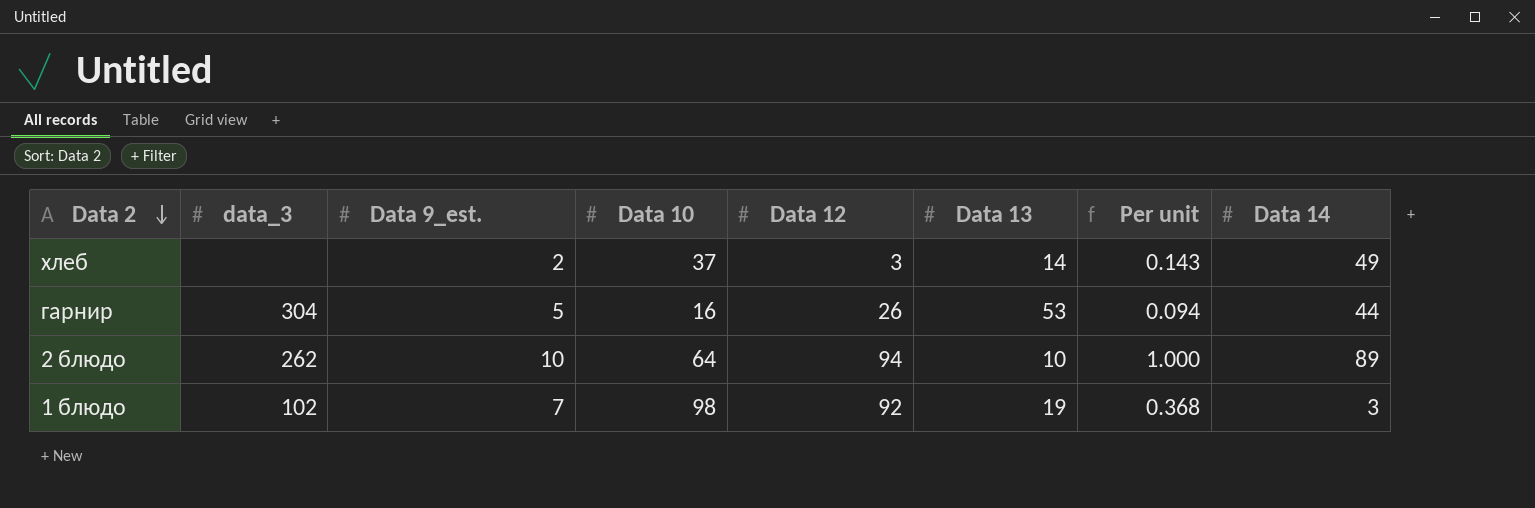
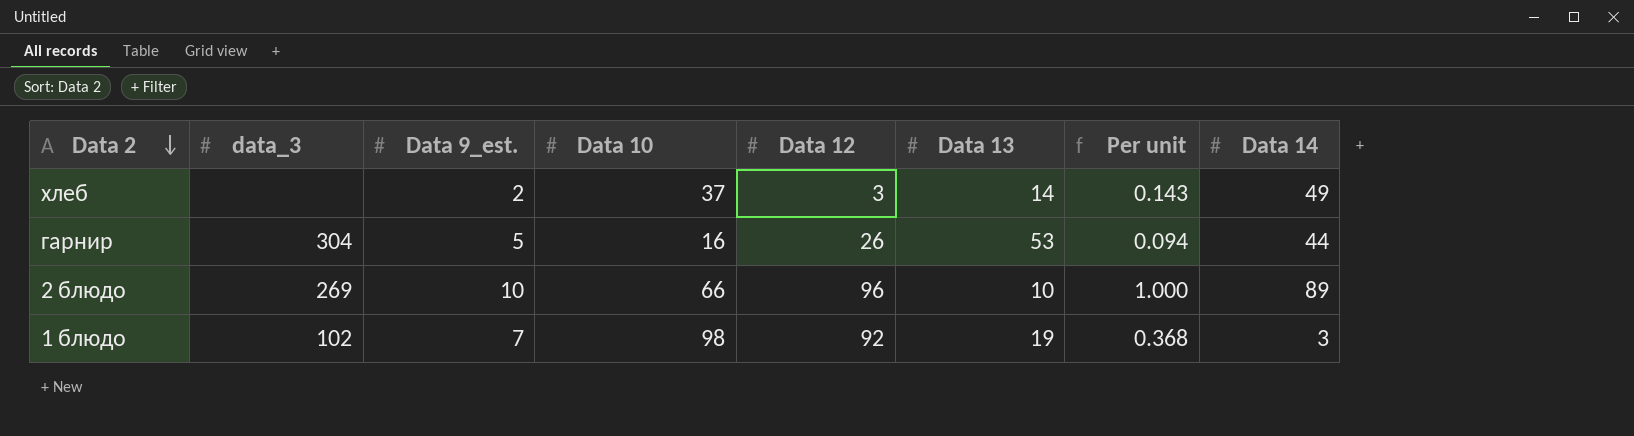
2 блюдо | data_3: 262 -> 269
2 блюдо | Data 10: 64 -> 66
2 блюдо | Data 12: 94 -> 96

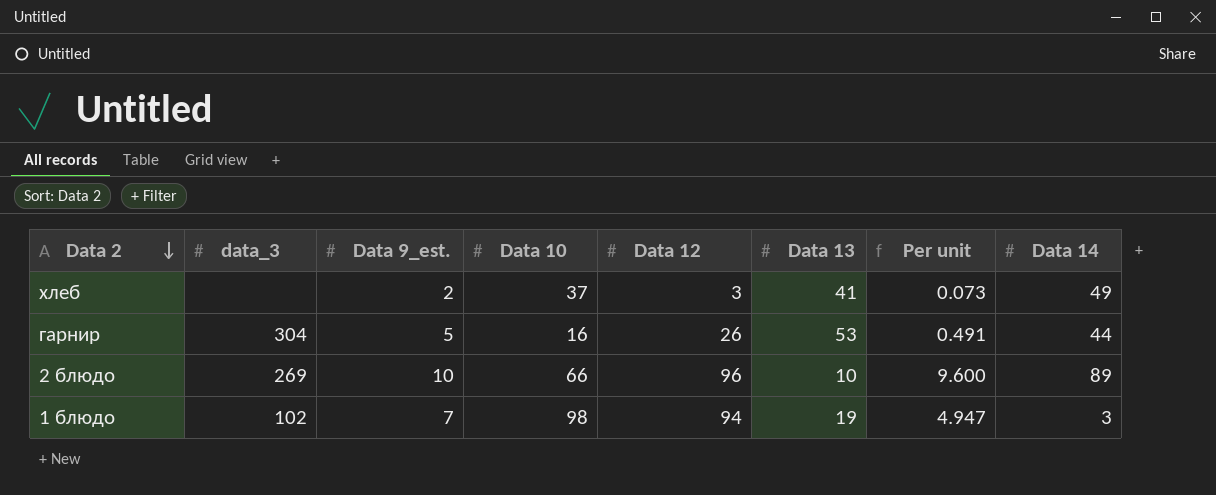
column Per unit | formula: [Data 9_est.] / [Data 13] -> [Data 12] / [Data 13]
хлеб | Data 13: 14 -> 41
1 блюдо | Data 12: 92 -> 94

